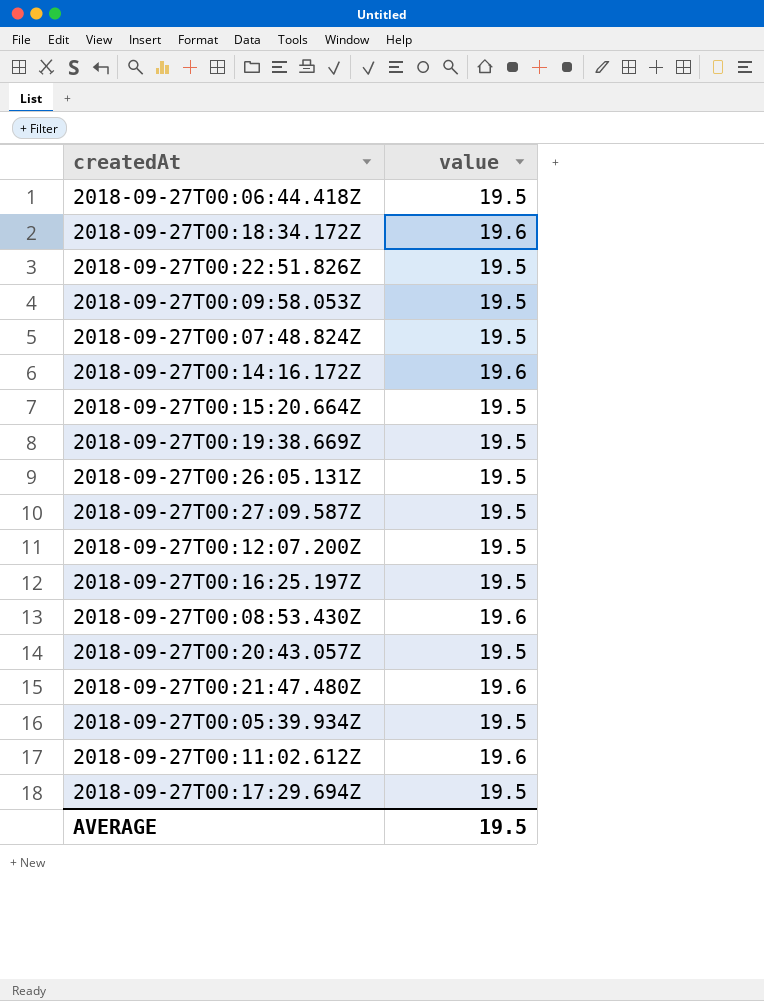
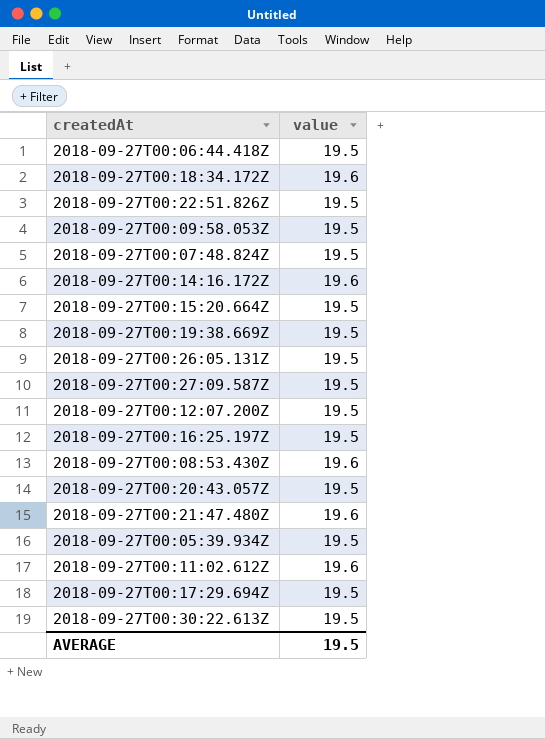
row 2018-09-27T00:30:22.613Z: none -> 19.5

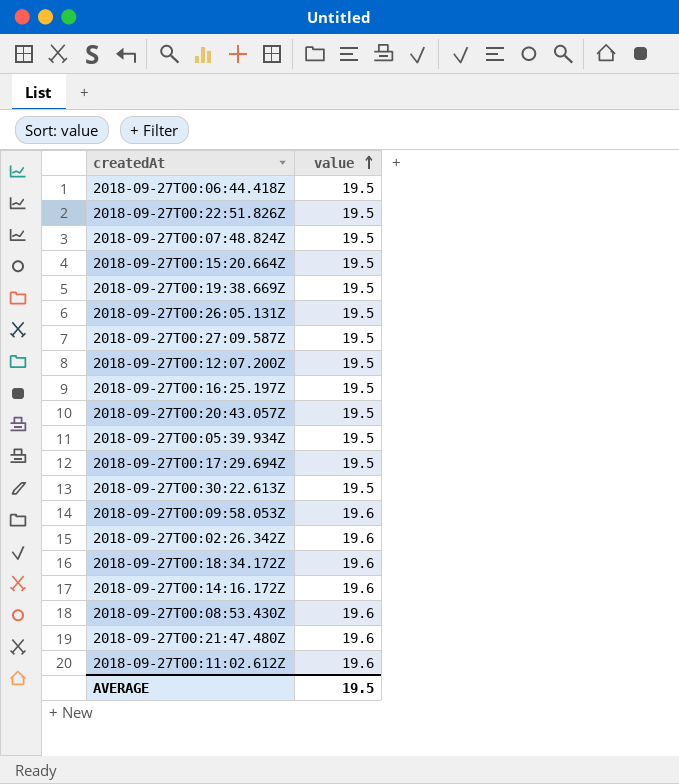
row order: none -> value ascending
2018-09-27T00:09:58.053Z | value: 19.5 -> 19.6
row 2018-09-27T00:02:26.342Z: none -> 19.6

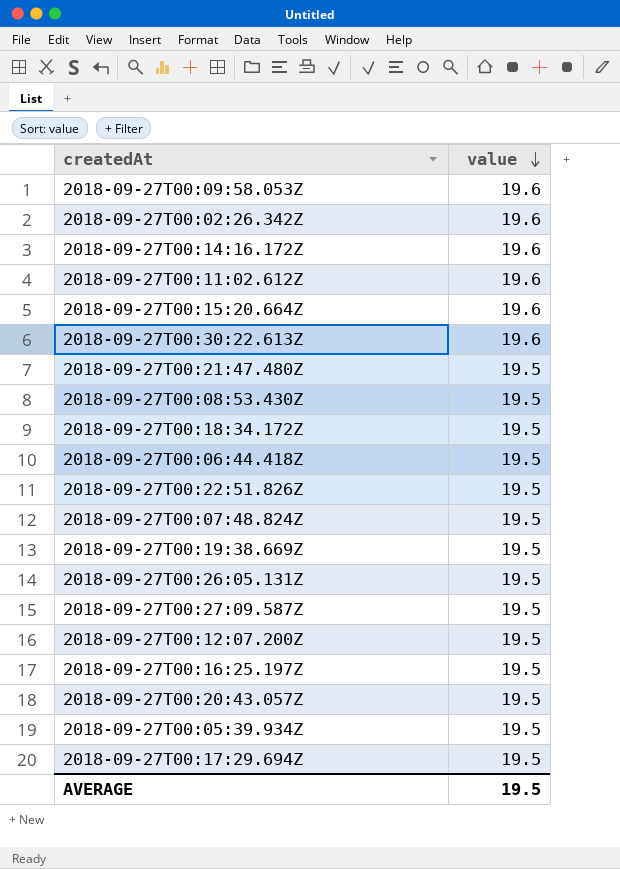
row order: value ascending -> value descending
2018-09-27T00:15:20.664Z | value: 19.5 -> 19.6
2018-09-27T00:30:22.613Z | value: 19.5 -> 19.6
2018-09-27T00:21:47.480Z | value: 19.6 -> 19.5
2018-09-27T00:08:53.430Z | value: 19.6 -> 19.5
2018-09-27T00:18:34.172Z | value: 19.6 -> 19.5

